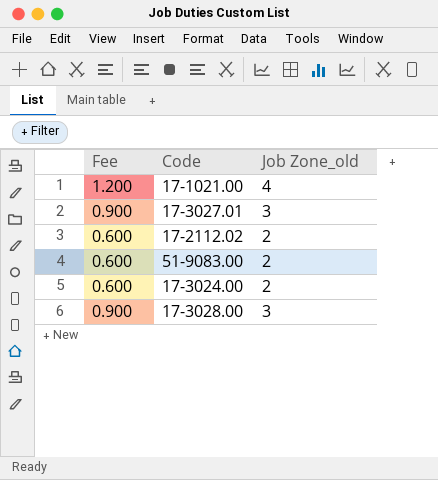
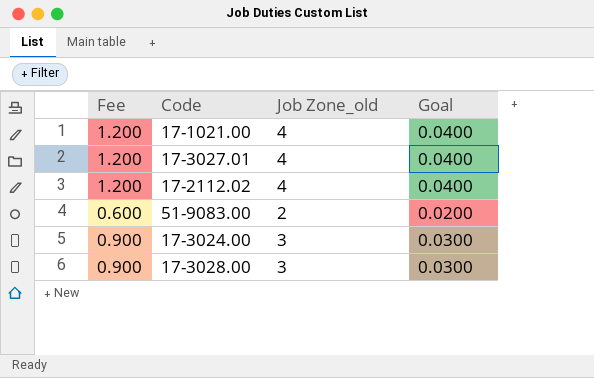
column Goal | formula: none -> [Job Zone_old] * 0.01
17-3027.01 | Fee: 0.900 -> 1.200
17-3027.01 | Job Zone_old: 3 -> 4
17-2112.02 | Fee: 0.600 -> 1.200
17-2112.02 | Job Zone_old: 2 -> 4
17-3024.00 | Fee: 0.600 -> 0.900
17-3024.00 | Job Zone_old: 2 -> 3

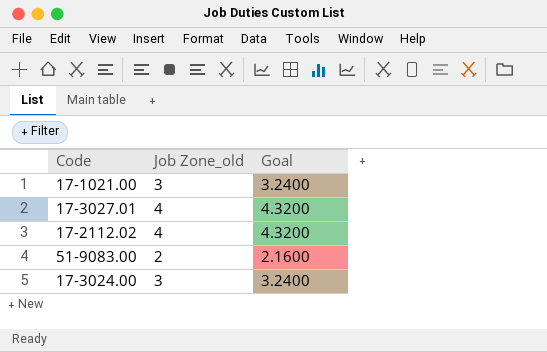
column Fee | formula: [Job Zone_old] * 0.3 -> none
column Goal | formula: [Job Zone_old] * 0.01 -> [Job Zone_old] * 1.08
row 17-3028.00: 0.900 | 3 | 0.0300 -> none
17-1021.00 | Job Zone_old: 4 -> 3

